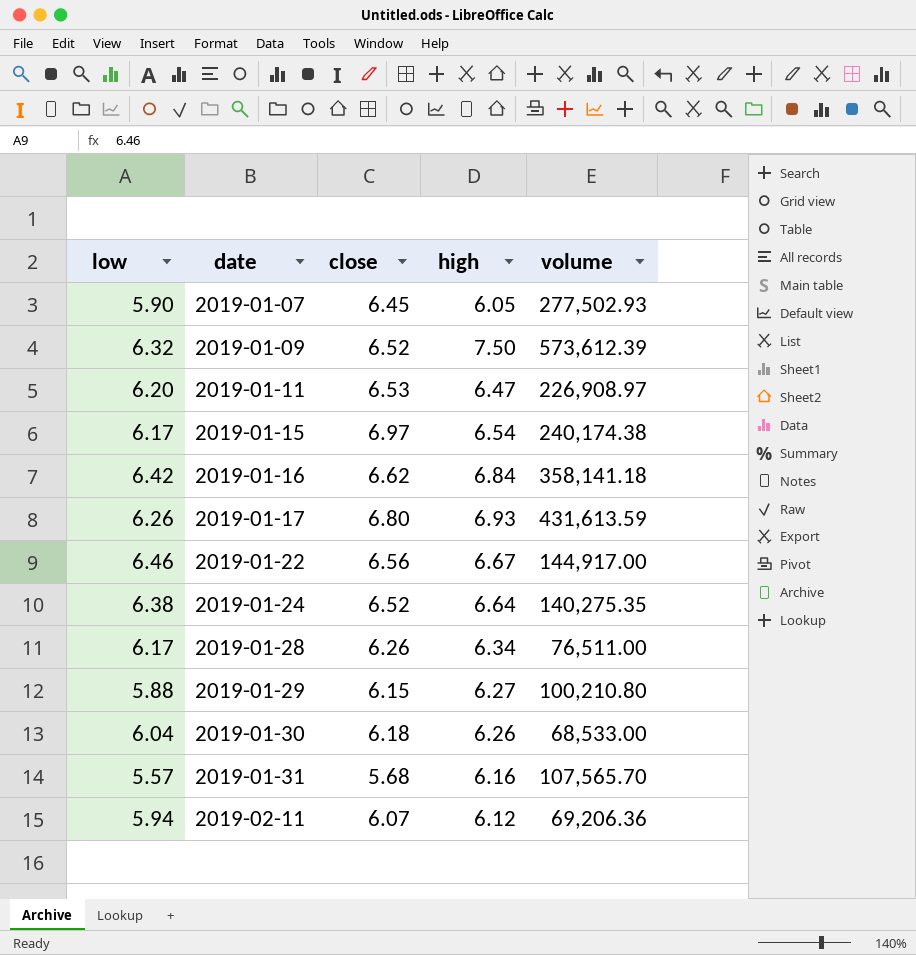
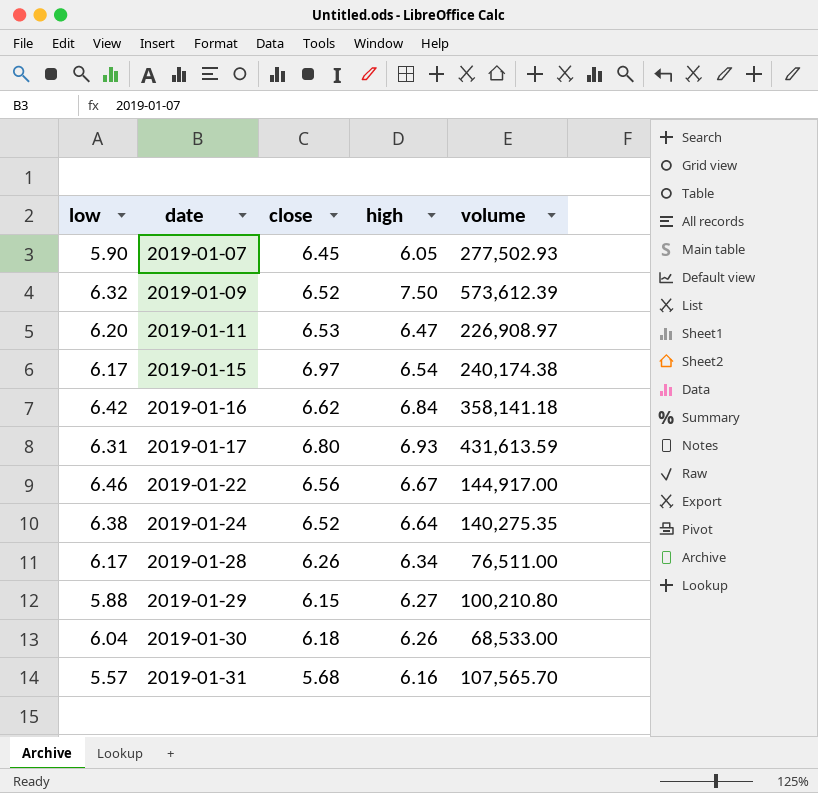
row 2019-02-11: 5.94 | 6.07 | 6.12 | 69,206.36 -> none
2019-01-17 | low: 6.26 -> 6.31

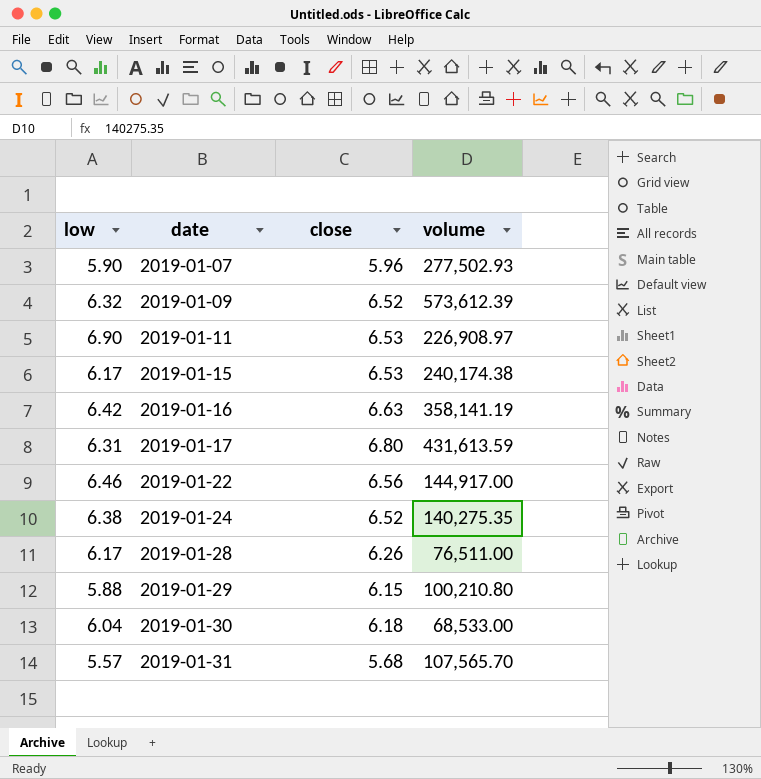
column high | position: 4 -> none
2019-01-07 | close: 6.45 -> 5.96
2019-01-11 | low: 6.20 -> 6.90
2019-01-15 | close: 6.97 -> 6.53
2019-01-16 | close: 6.62 -> 6.63
2019-01-16 | volume: 358,141.18 -> 358,141.19

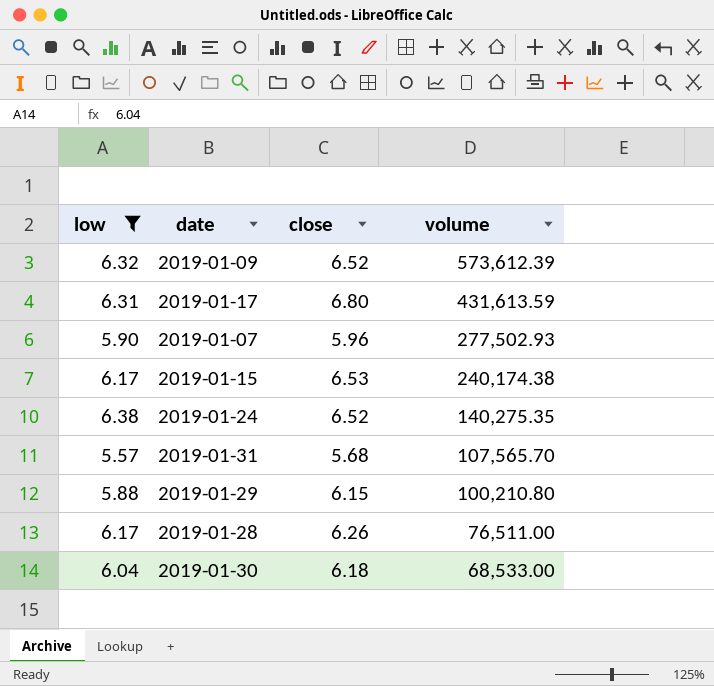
filter: none -> low <= 6.38
row order: date ascending -> volume descending

